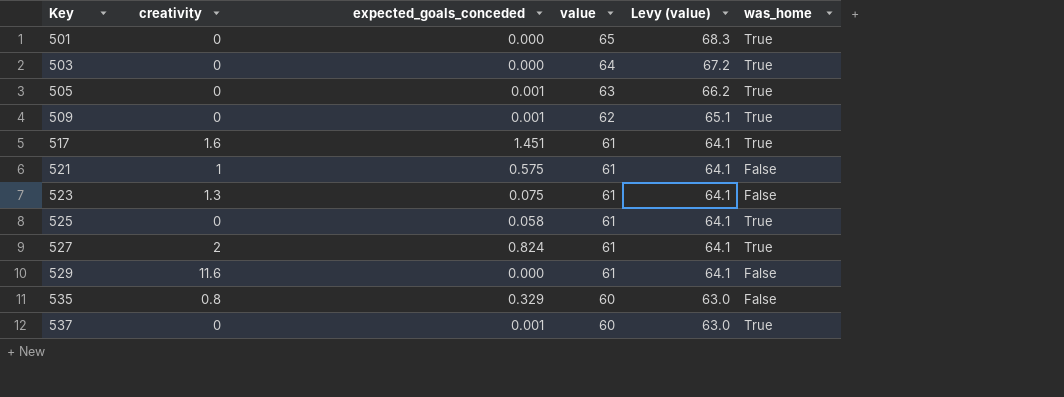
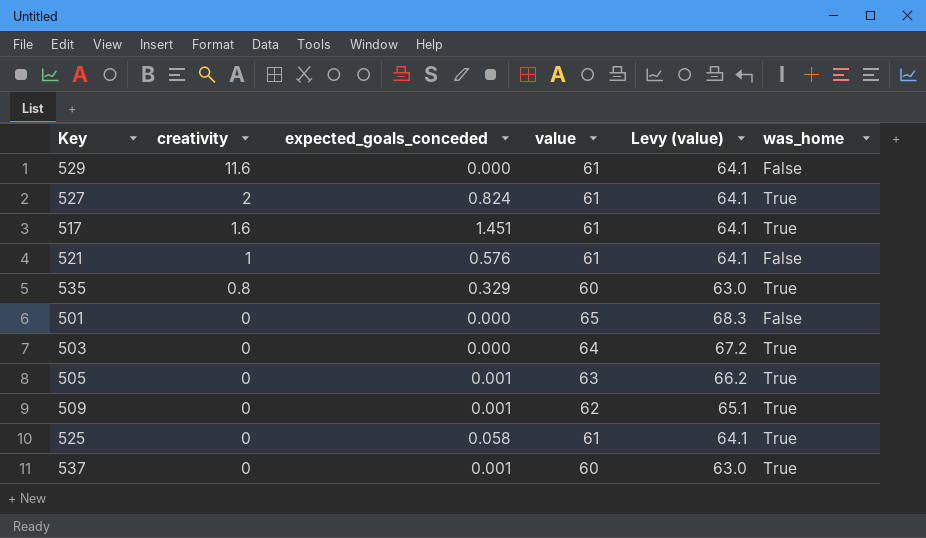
row order: Key ascending -> creativity descending
row 523: 1.3 | 0.075 | 61 | 64.1 | False -> none
521 | expected_goals_conceded: 0.575 -> 0.576
535 | was_home: False -> True
501 | was_home: True -> False

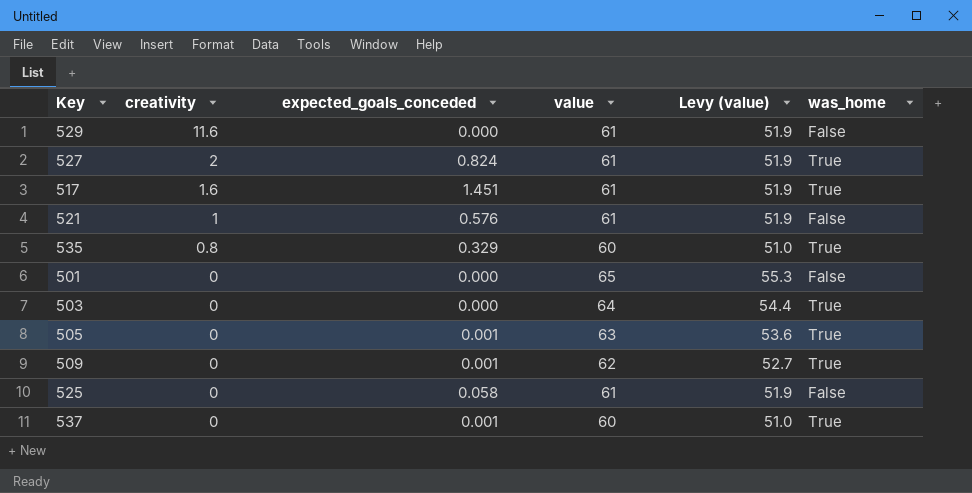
column Levy (value) | formula: [value] * 1.05 -> [value] * 0.85
525 | was_home: True -> False

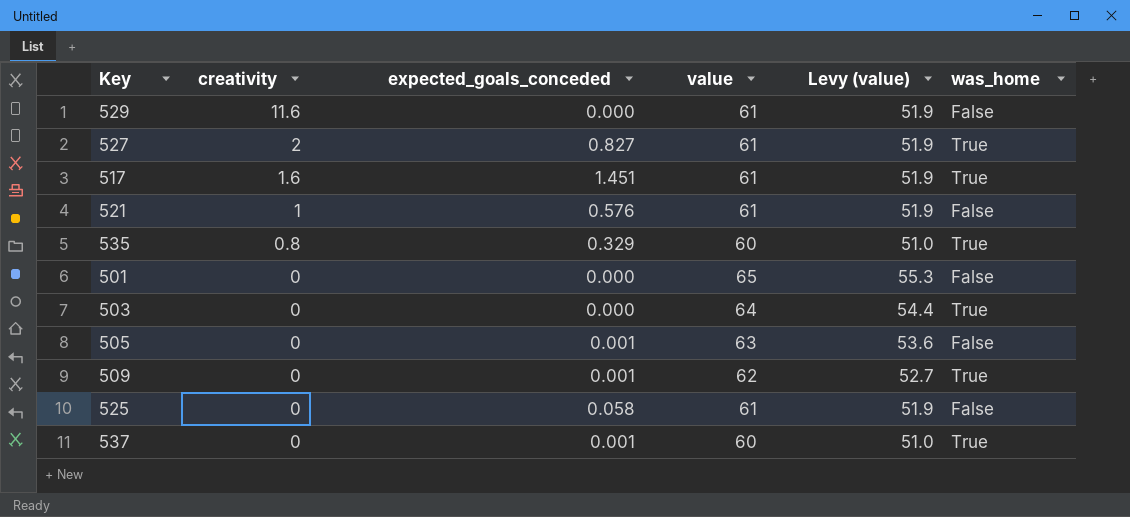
527 | expected_goals_conceded: 0.824 -> 0.827
505 | was_home: True -> False

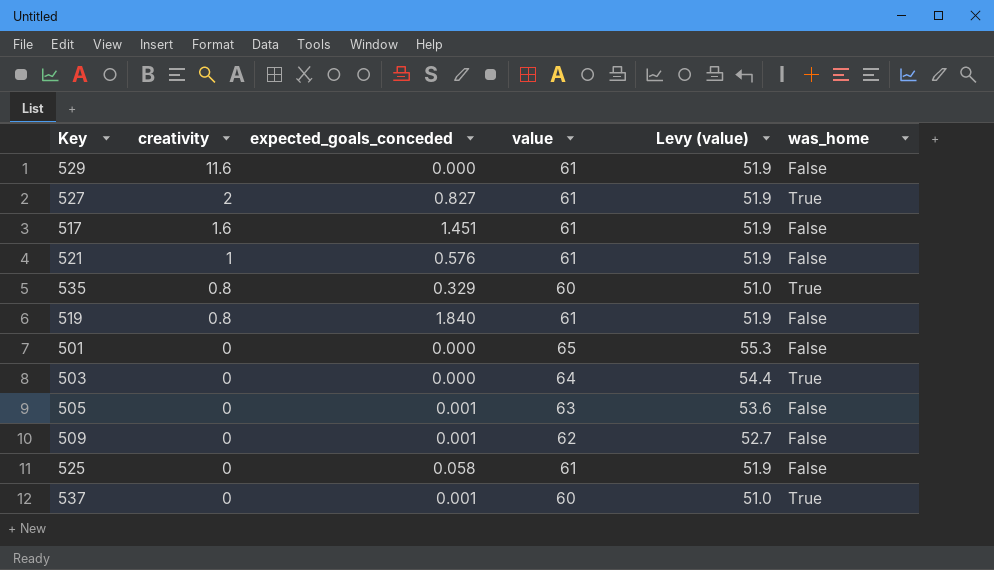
517 | was_home: True -> False
row 519: none -> 0.8 | 1.840 | 61 | 51.9 | False
509 | was_home: True -> False

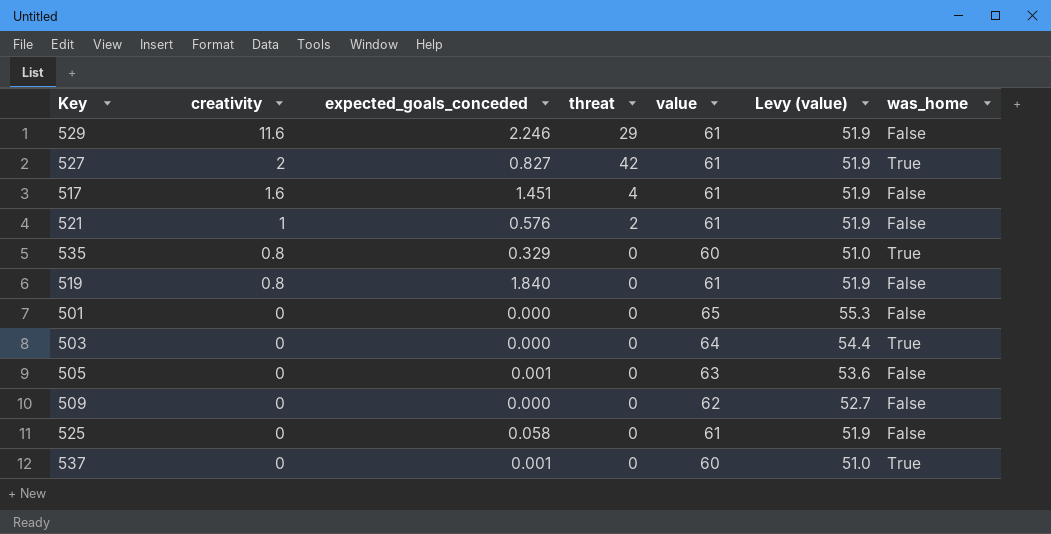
column threat | position: none -> 4
529 | expected_goals_conceded: 0.000 -> 2.246
509 | expected_goals_conceded: 0.001 -> 0.000

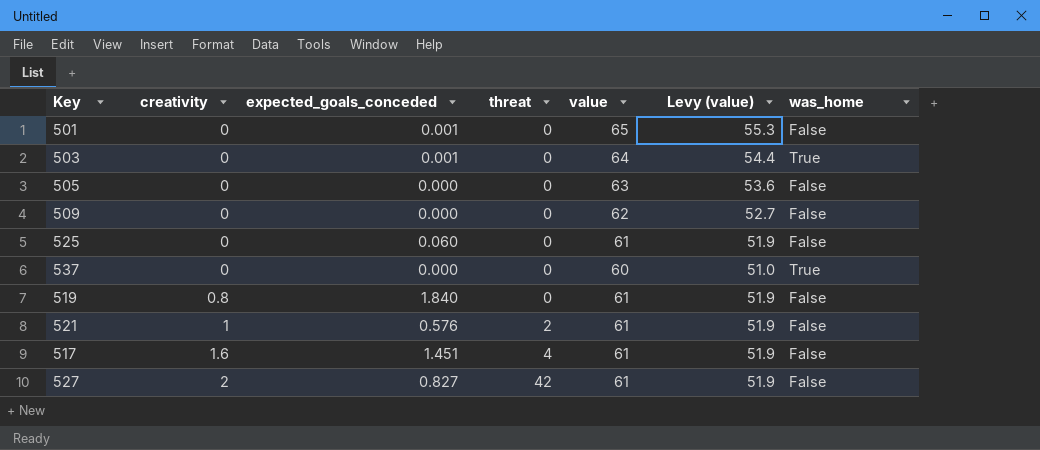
row order: creativity descending -> creativity ascending
row 529: 11.6 | 2.246 | 29 | 61 | 51.9 | False -> none
row 535: 0.8 | 0.329 | 0 | 60 | 51.0 | True -> none
501 | expected_goals_conceded: 0.000 -> 0.001
503 | expected_goals_conceded: 0.000 -> 0.001
505 | expected_goals_conceded: 0.001 -> 0.000
525 | expected_goals_conceded: 0.058 -> 0.060
537 | expected_goals_conceded: 0.001 -> 0.000
527 | was_home: True -> False

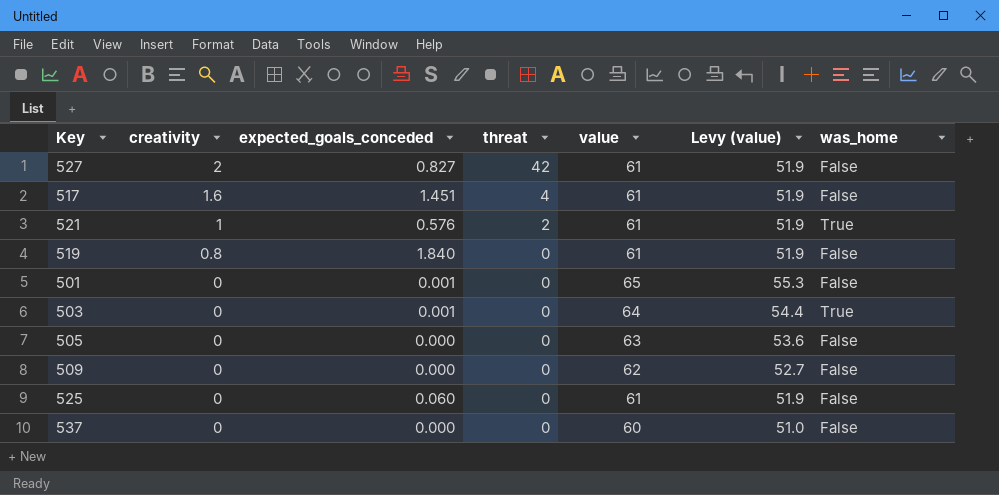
row order: creativity ascending -> creativity descending
521 | was_home: False -> True
537 | was_home: True -> False

